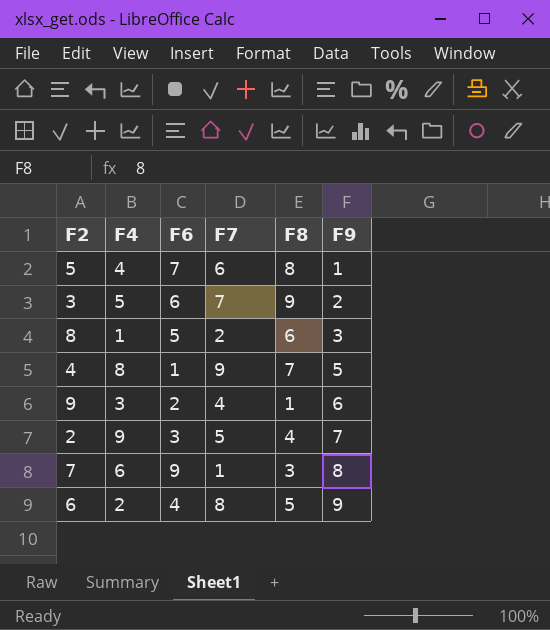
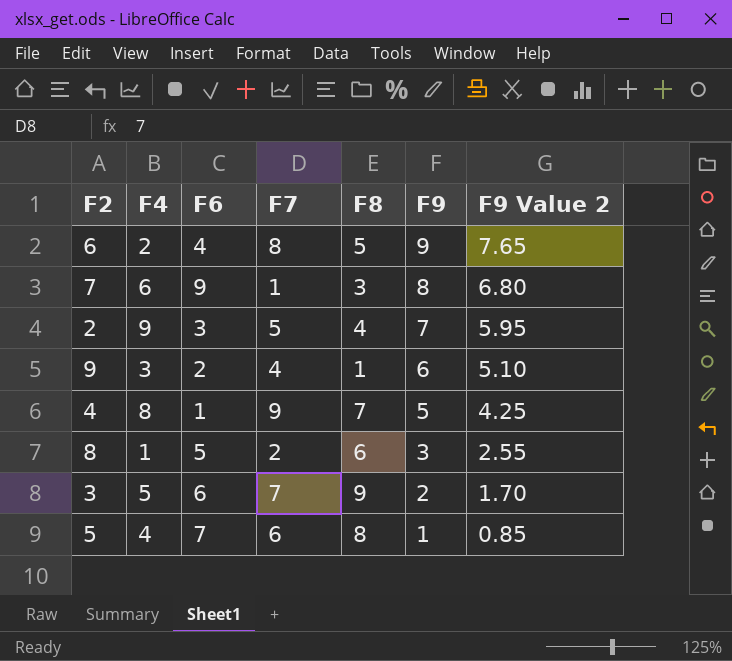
row order: F9 ascending -> F9 descending
column F9 Value 2 | formula: none -> [F9] * 0.85

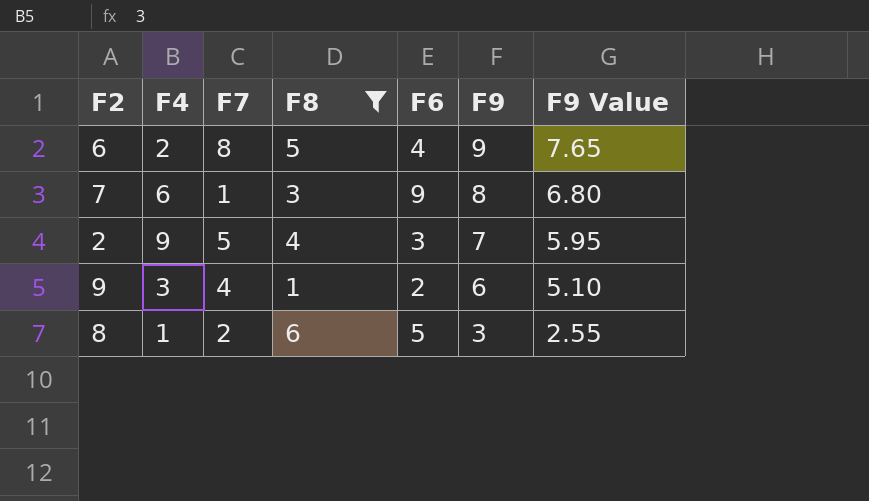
filter: none -> F8 <= 6
column F6 | position: 3 -> 5
column name: F9 Value 2 -> F9 Value

